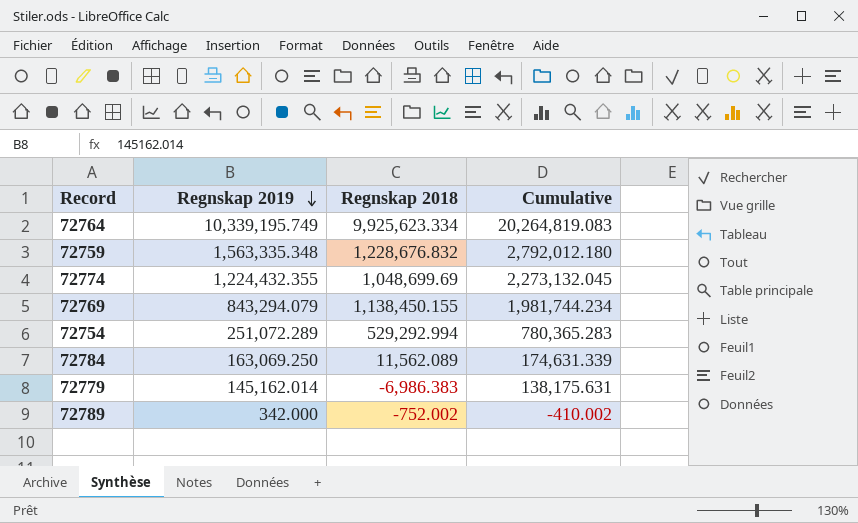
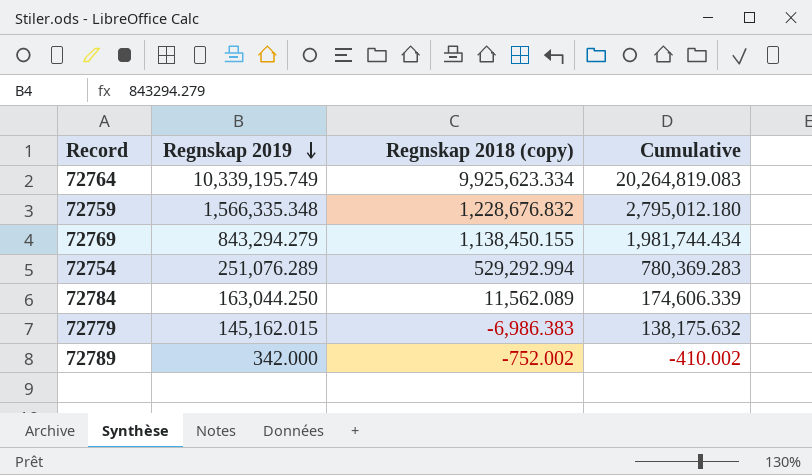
column name: Regnskap 2018 -> Regnskap 2018 (copy)
row 72774: 1,224,432.355 | 1,048,699.69 | 2,273,132.045 -> none
72759 | Regnskap 2019: 1,563,335.348 -> 1,566,335.348
72759 | Cumulative: 2,792,012.180 -> 2,795,012.180
72769 | Regnskap 2019: 843,294.079 -> 843,294.279
72769 | Cumulative: 1,981,744.234 -> 1,981,744.434
72754 | Regnskap 2019: 251,072.289 -> 251,076.289
72754 | Cumulative: 780,365.283 -> 780,369.283
72784 | Regnskap 2019: 163,069.250 -> 163,044.250
72784 | Cumulative: 174,631.339 -> 174,606.339
72779 | Regnskap 2019: 145,162.014 -> 145,162.015
72779 | Cumulative: 138,175.631 -> 138,175.632

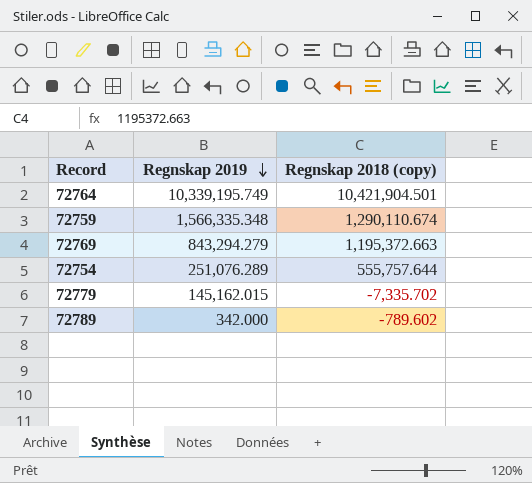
column Cumulative | formula: [Regnskap 2019] + [Regnskap 2018 (copy)] -> none
row 72784: 163,044.250 | 11,562.089 | 174,606.339 -> none
72764 | Regnskap 2018 (copy): 9,925,623.334 -> 10,421,904.501
72759 | Regnskap 2018 (copy): 1,228,676.832 -> 1,290,110.674
72769 | Regnskap 2018 (copy): 1,138,450.155 -> 1,195,372.663
72754 | Regnskap 2018 (copy): 529,292.994 -> 555,757.644
72779 | Regnskap 2018 (copy): -6,986.383 -> -7,335.702
72789 | Regnskap 2018 (copy): -752.002 -> -789.602

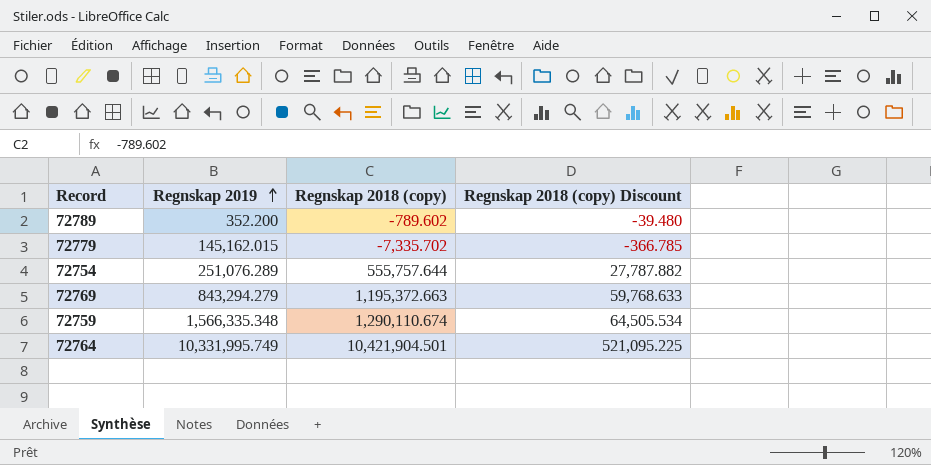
row order: Regnskap 2019 descending -> Regnskap 2019 ascending
column Regnskap 2018 (copy) Discount | formula: none -> [Regnskap 2018 (copy)] * 0.05
72789 | Regnskap 2019: 342.000 -> 352.200
72764 | Regnskap 2019: 10,339,195.749 -> 10,331,995.749

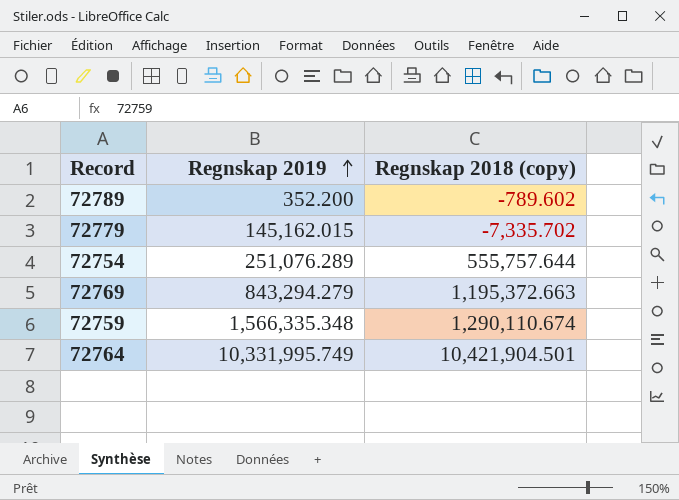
column Regnskap 2018 (copy) Discount | formula: [Regnskap 2018 (copy)] * 0.05 -> none

